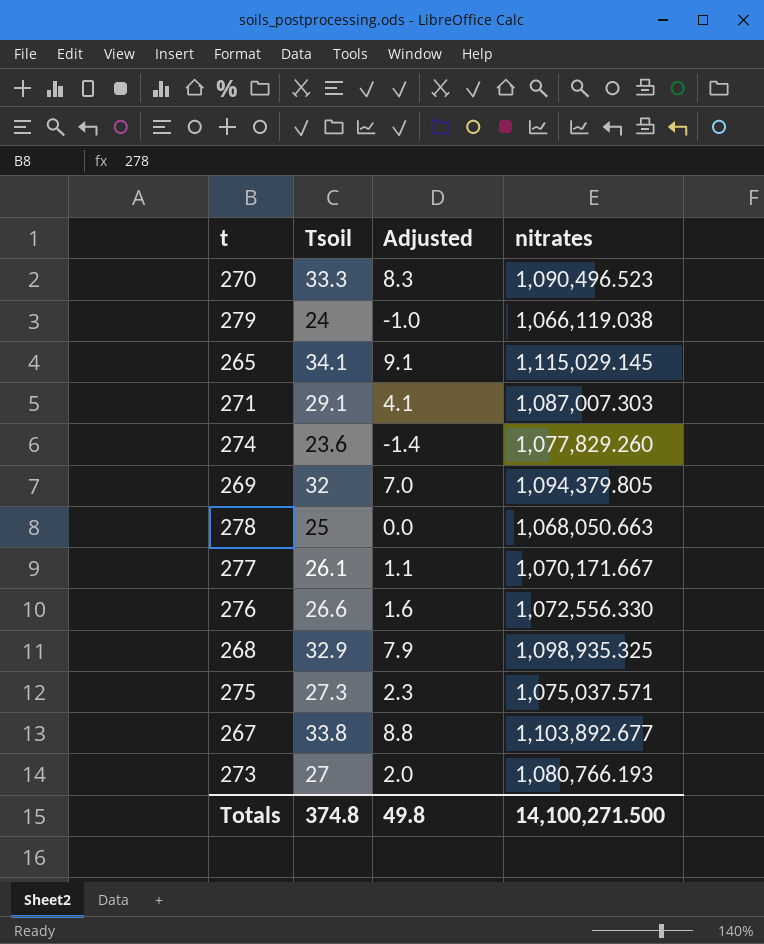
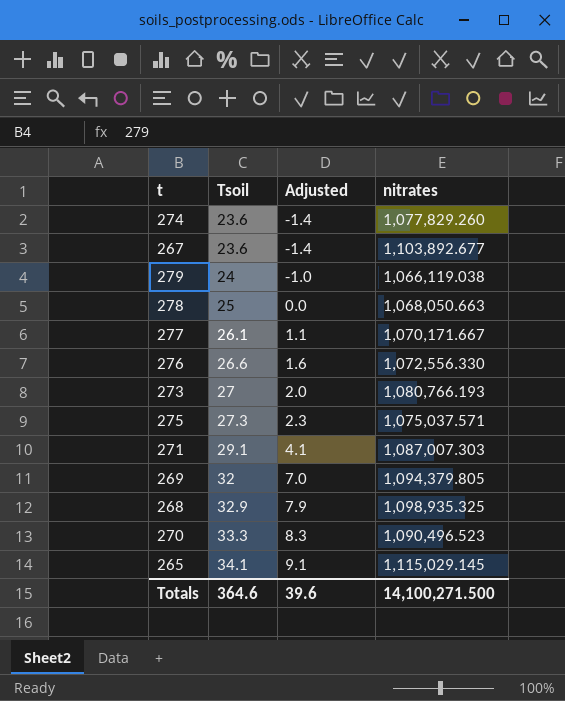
row order: none -> Tsoil ascending
267 | Tsoil: 33.8 -> 23.6
267 | Adjusted: 8.8 -> -1.4
Totals | Tsoil: 374.8 -> 364.6
Totals | Adjusted: 49.8 -> 39.6

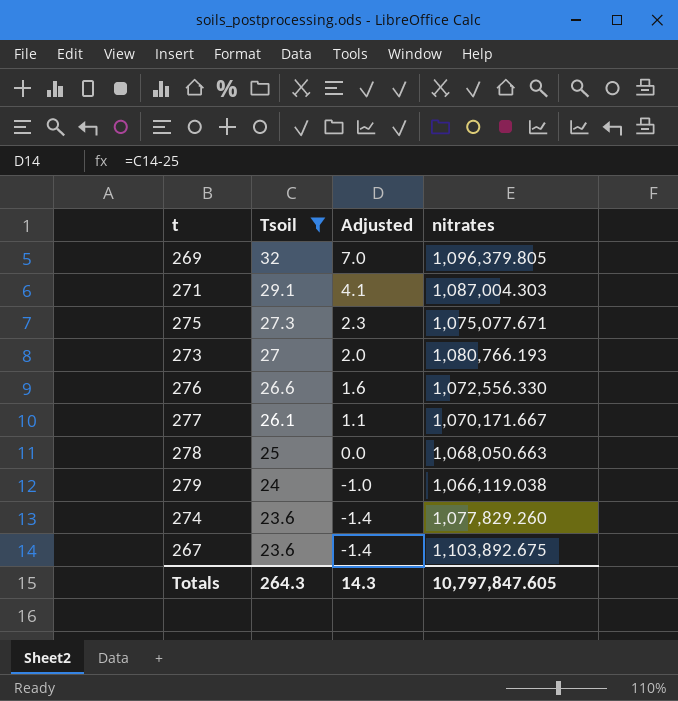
filter: none -> Tsoil <= 32
row order: Tsoil ascending -> Tsoil descending
269 | nitrates: 1,094,379.805 -> 1,096,379.805
271 | nitrates: 1,087,007.303 -> 1,087,004.303
275 | nitrates: 1,075,037.571 -> 1,075,077.671
267 | nitrates: 1,103,892.677 -> 1,103,892.675
Totals | Tsoil: 364.6 -> 264.3
Totals | Adjusted: 39.6 -> 14.3
Totals | nitrates: 14,100,271.500 -> 10,797,847.605

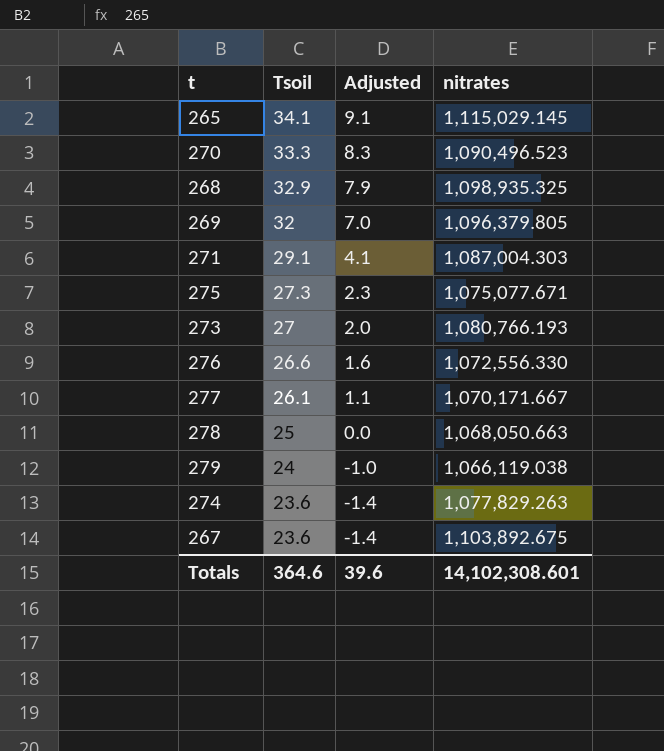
filter: Tsoil <= 32 -> none
274 | nitrates: 1,077,829.260 -> 1,077,829.263
Totals | Tsoil: 264.3 -> 364.6
Totals | Adjusted: 14.3 -> 39.6
Totals | nitrates: 10,797,847.605 -> 14,102,308.601

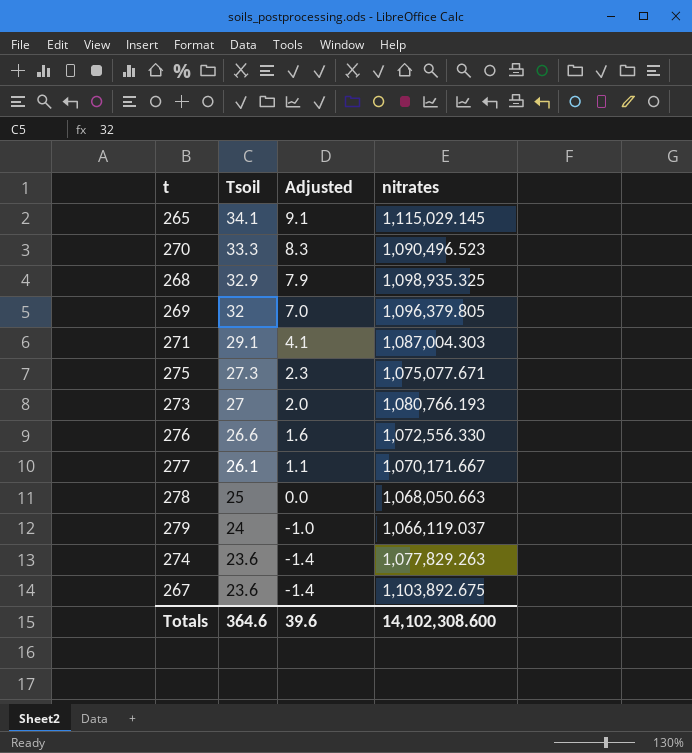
279 | nitrates: 1,066,119.038 -> 1,066,119.037
Totals | nitrates: 14,102,308.601 -> 14,102,308.600

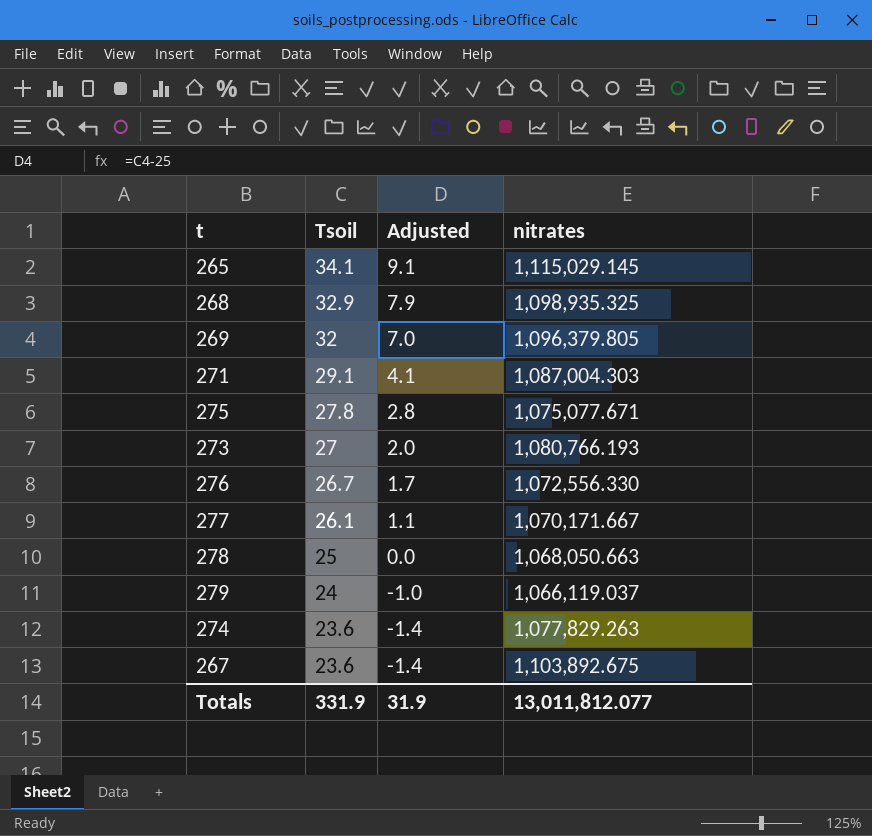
row 270: 33.3 | 8.3 | 1,090,496.523 -> none
275 | Tsoil: 27.3 -> 27.8
275 | Adjusted: 2.3 -> 2.8
276 | Tsoil: 26.6 -> 26.7
276 | Adjusted: 1.6 -> 1.7
Totals | Tsoil: 364.6 -> 331.9
Totals | Adjusted: 39.6 -> 31.9
Totals | nitrates: 14,102,308.600 -> 13,011,812.077

